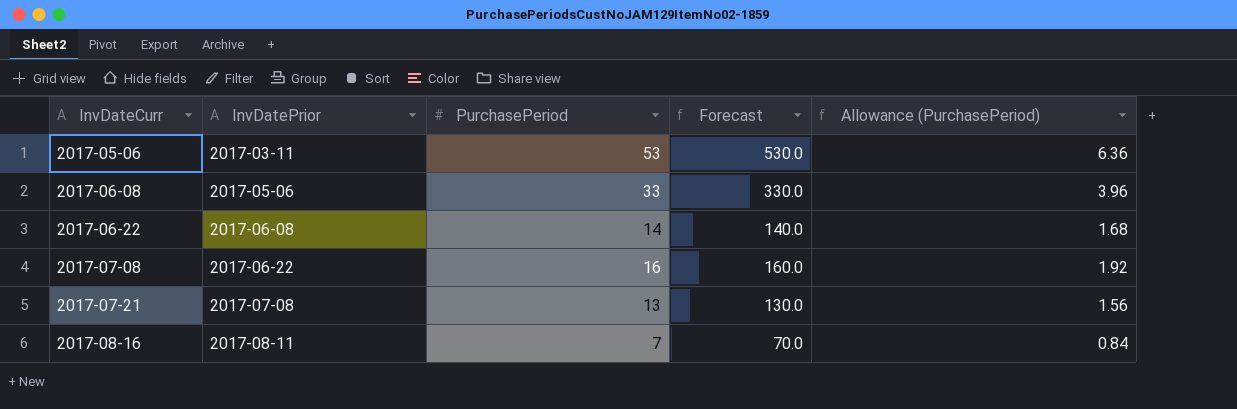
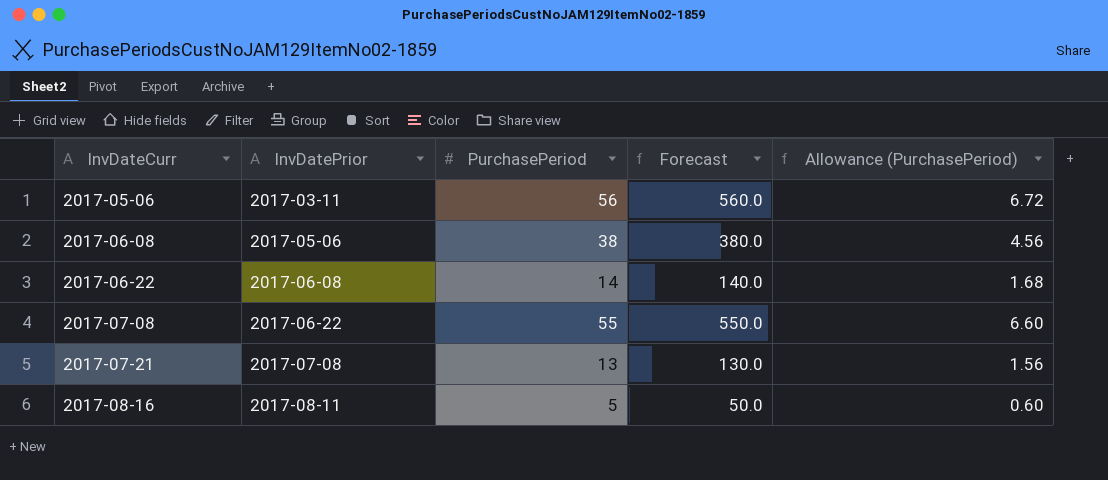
2017-05-06 | PurchasePeriod: 53 -> 56
2017-05-06 | Forecast: 530.0 -> 560.0
2017-05-06 | Allowance (PurchasePeriod): 6.36 -> 6.72
2017-06-08 | PurchasePeriod: 33 -> 38
2017-06-08 | Forecast: 330.0 -> 380.0
2017-06-08 | Allowance (PurchasePeriod): 3.96 -> 4.56
2017-07-08 | PurchasePeriod: 16 -> 55
2017-07-08 | Forecast: 160.0 -> 550.0
2017-07-08 | Allowance (PurchasePeriod): 1.92 -> 6.60
2017-08-16 | PurchasePeriod: 7 -> 5
2017-08-16 | Forecast: 70.0 -> 50.0
2017-08-16 | Allowance (PurchasePeriod): 0.84 -> 0.60

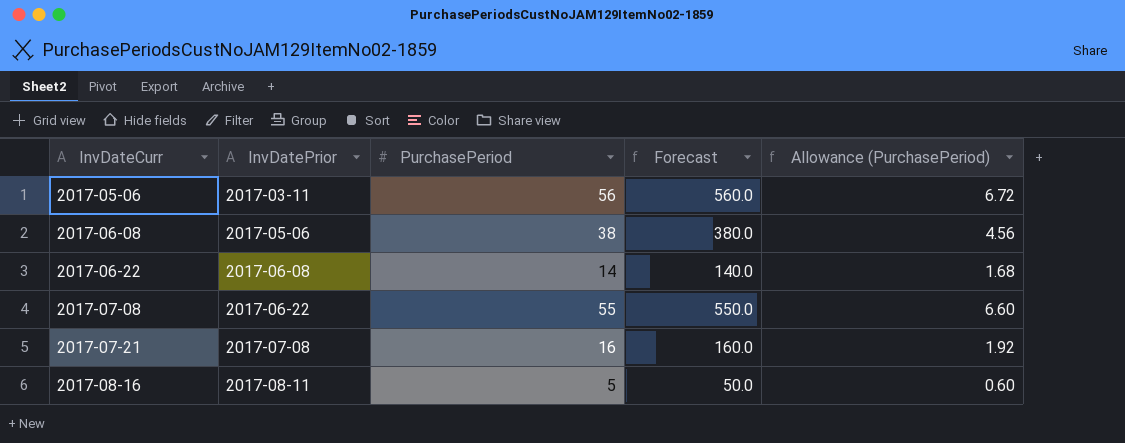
2017-07-21 | PurchasePeriod: 13 -> 16
2017-07-21 | Forecast: 130.0 -> 160.0
2017-07-21 | Allowance (PurchasePeriod): 1.56 -> 1.92

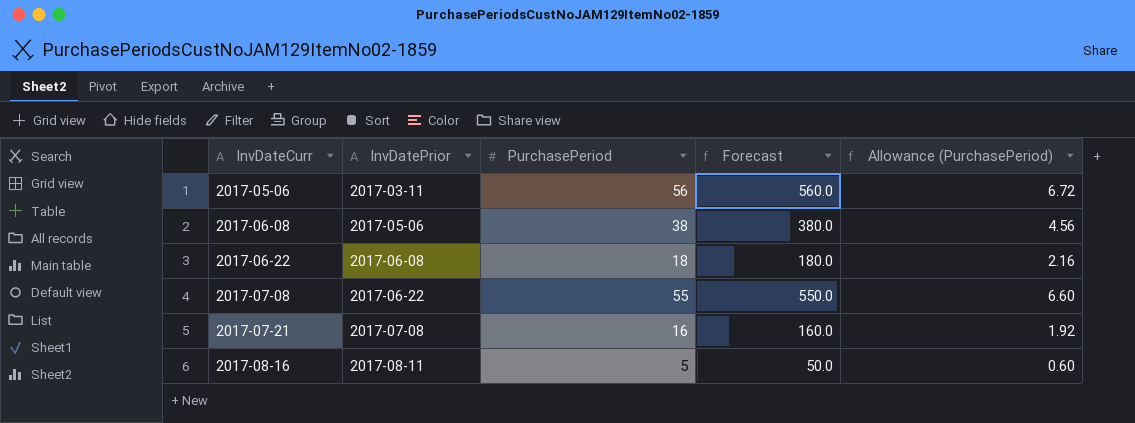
2017-06-22 | PurchasePeriod: 14 -> 18
2017-06-22 | Forecast: 140.0 -> 180.0
2017-06-22 | Allowance (PurchasePeriod): 1.68 -> 2.16

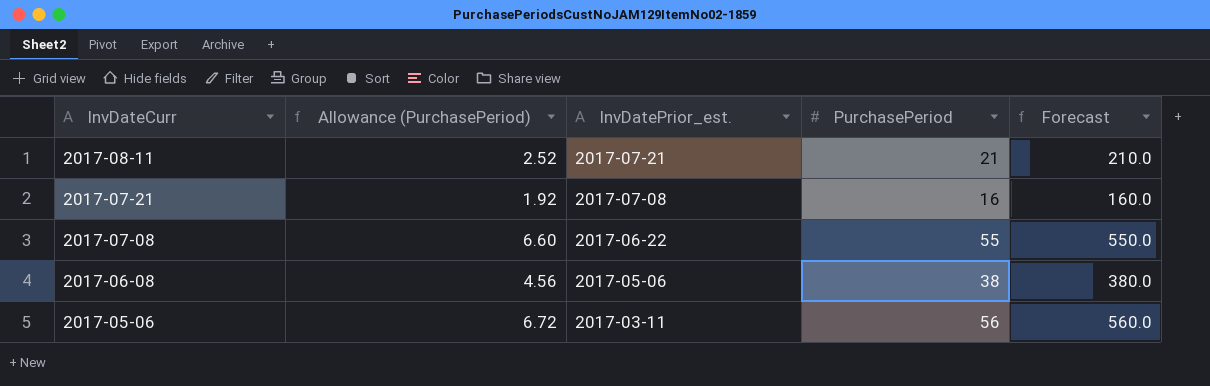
row order: InvDateCurr ascending -> InvDateCurr descending
column Allowance (PurchasePeriod) | position: 5 -> 2
column name: InvDatePrior -> InvDatePrior_est.
row 2017-06-22: 2017-06-08 | 18 | 180.0 | 2.16 -> none
row 2017-08-16: 2017-08-11 | 5 | 50.0 | 0.60 -> none
row 2017-08-11: none -> 2.52 | 2017-07-21 | 21 | 210.0

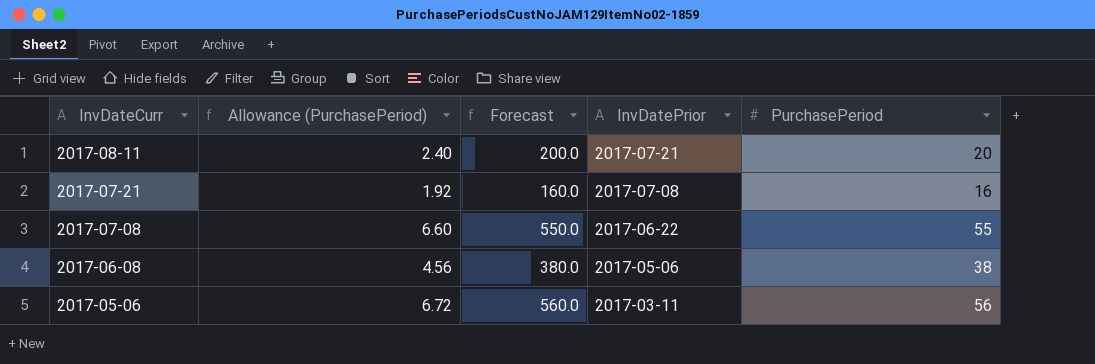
column Forecast | position: 5 -> 3
column name: InvDatePrior_est. -> InvDatePrior
2017-08-11 | Allowance (PurchasePeriod): 2.52 -> 2.40
2017-08-11 | Forecast: 210.0 -> 200.0
2017-08-11 | PurchasePeriod: 21 -> 20

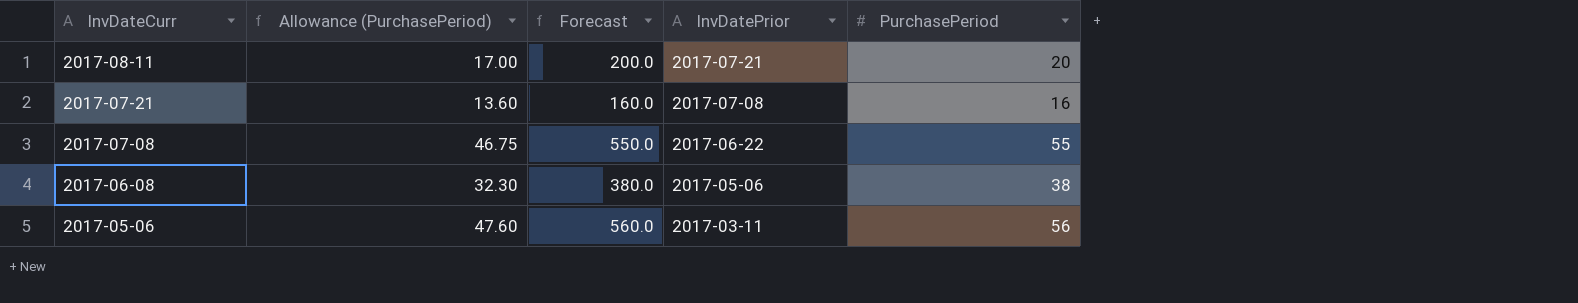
column Allowance (PurchasePeriod) | formula: [PurchasePeriod] * 0.12 -> [PurchasePeriod] * 0.85

